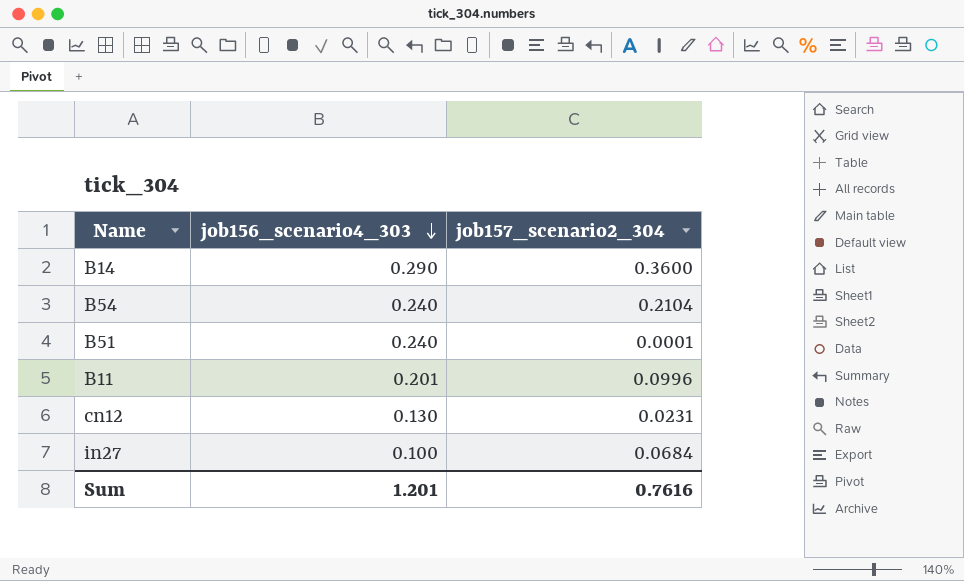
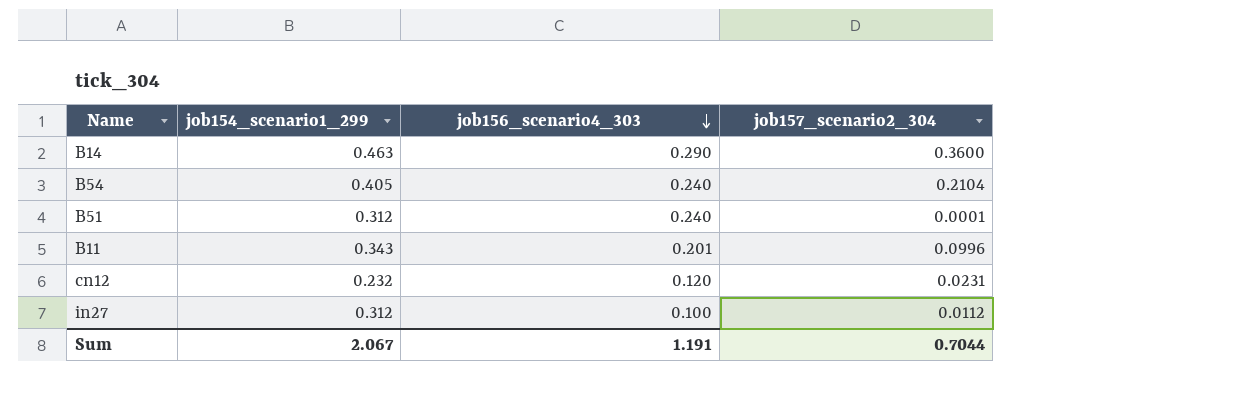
column job154_scenario1_299 | position: none -> 2
cn12 | job156_scenario4_303: 0.130 -> 0.120
in27 | job157_scenario2_304: 0.0684 -> 0.0112
Sum | job156_scenario4_303: 1.201 -> 1.191
Sum | job157_scenario2_304: 0.7616 -> 0.7044

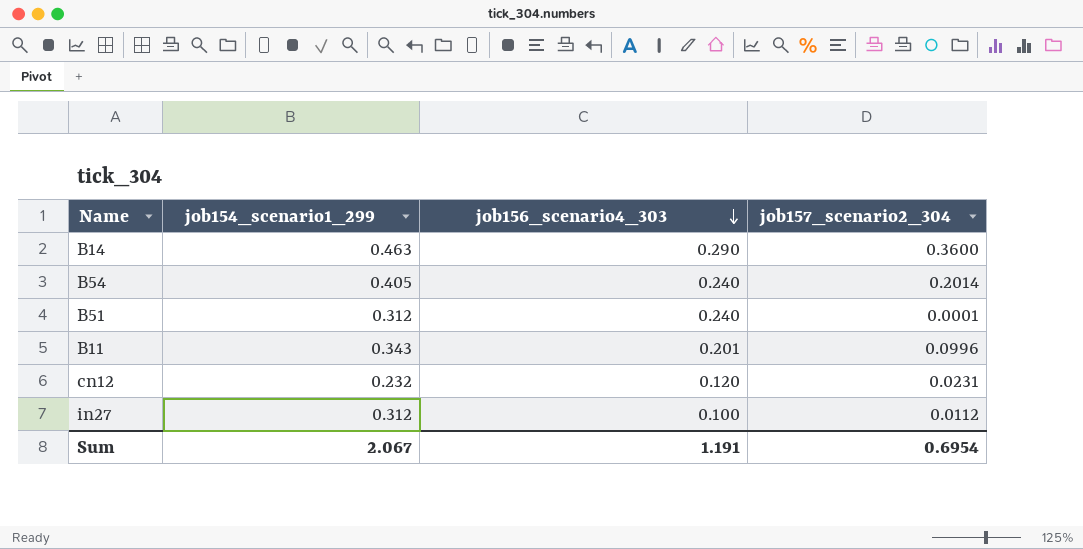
B54 | job157_scenario2_304: 0.2104 -> 0.2014
Sum | job157_scenario2_304: 0.7044 -> 0.6954

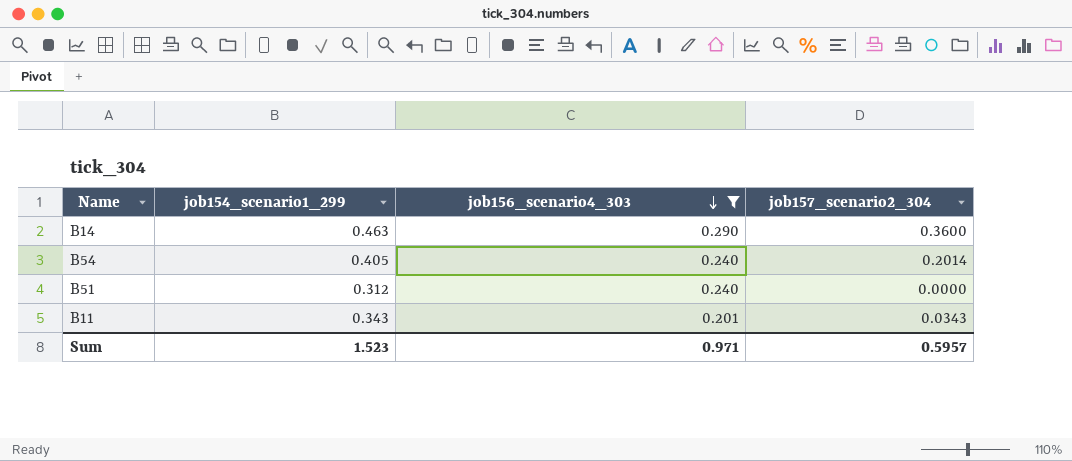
filter: none -> job156_scenario4_303 >= 0.201
B51 | job157_scenario2_304: 0.0001 -> 0.0000
B11 | job157_scenario2_304: 0.0996 -> 0.0343
Sum | job154_scenario1_299: 2.067 -> 1.523
Sum | job156_scenario4_303: 1.191 -> 0.971
Sum | job157_scenario2_304: 0.6954 -> 0.5957

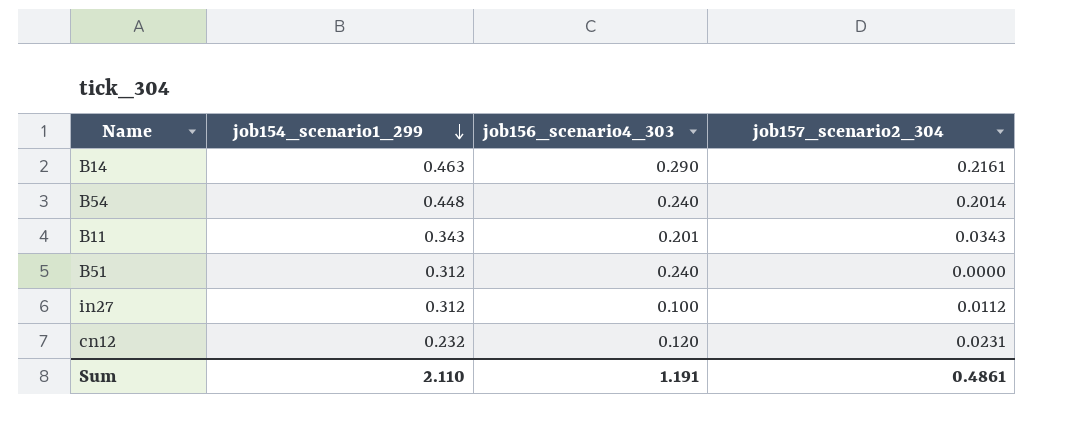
filter: job156_scenario4_303 >= 0.201 -> none
row order: job156_scenario4_303 descending -> job154_scenario1_299 descending
B14 | job157_scenario2_304: 0.3600 -> 0.2161
B54 | job154_scenario1_299: 0.405 -> 0.448
Sum | job154_scenario1_299: 1.523 -> 2.110
Sum | job156_scenario4_303: 0.971 -> 1.191
Sum | job157_scenario2_304: 0.5957 -> 0.4861

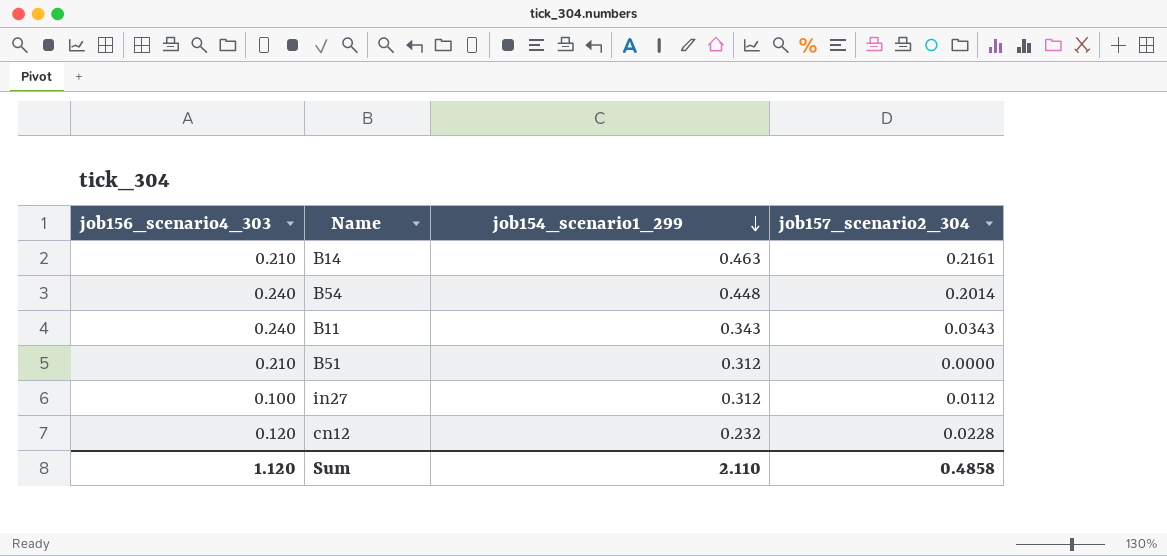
column job156_scenario4_303 | position: 3 -> 1
B14 | job156_scenario4_303: 0.290 -> 0.210
B11 | job156_scenario4_303: 0.201 -> 0.240
B51 | job156_scenario4_303: 0.240 -> 0.210
cn12 | job157_scenario2_304: 0.0231 -> 0.0228
Sum | job156_scenario4_303: 1.191 -> 1.120
Sum | job157_scenario2_304: 0.4861 -> 0.4858

